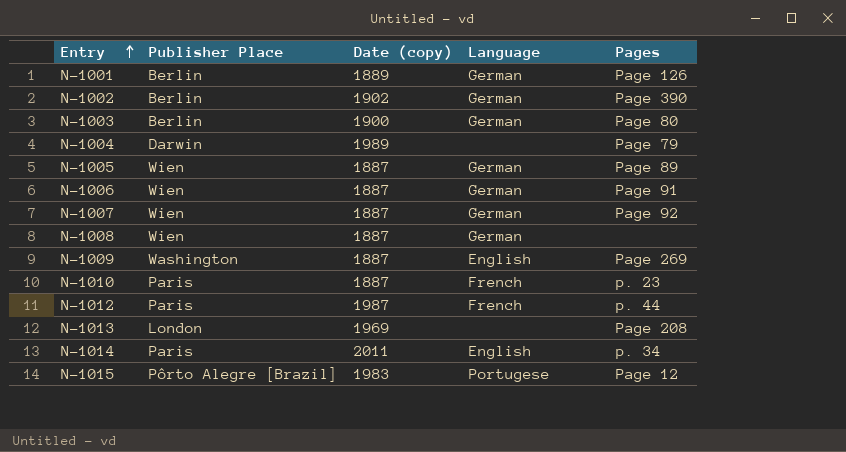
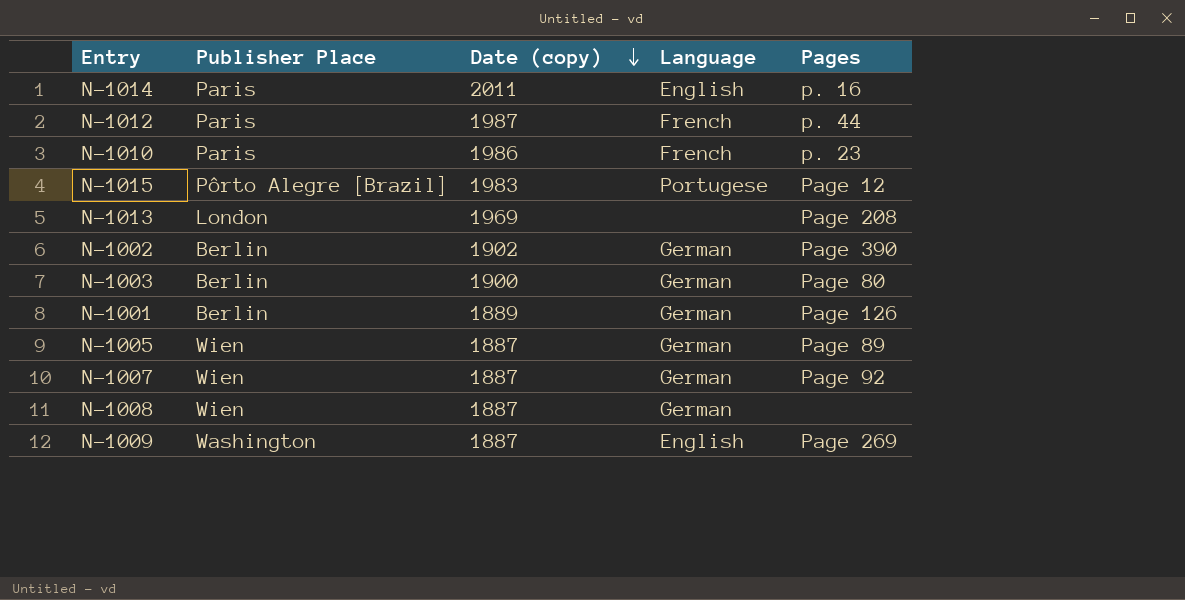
row order: Entry ascending -> Date (copy) descending
row N-1004: Darwin | 1989 | none | Page 79 -> none
row N-1006: Wien | 1887 | German | Page 91 -> none
N-1014 | Pages: p. 34 -> p. 16
N-1010 | Date (copy): 1887 -> 1986

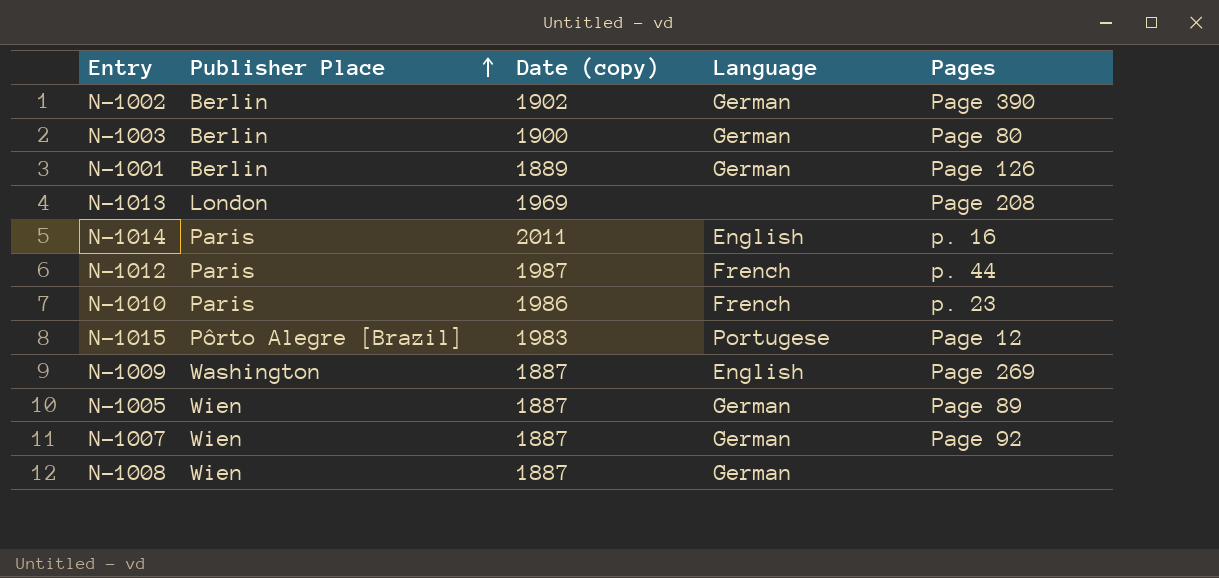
row order: Date (copy) descending -> Publisher Place ascending

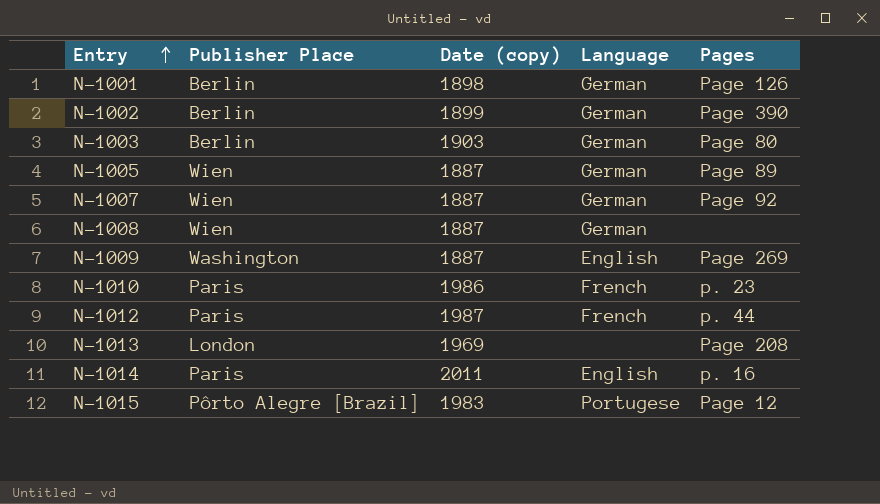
row order: Publisher Place ascending -> Entry ascending
N-1001 | Date (copy): 1889 -> 1898
N-1002 | Date (copy): 1902 -> 1899
N-1003 | Date (copy): 1900 -> 1903

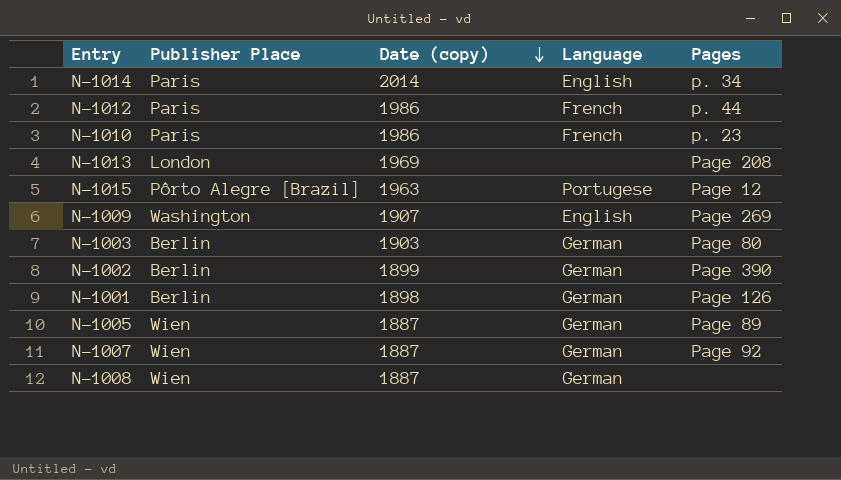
row order: Entry ascending -> Date (copy) descending
N-1014 | Date (copy): 2011 -> 2014
N-1014 | Pages: p. 16 -> p. 34
N-1012 | Date (copy): 1987 -> 1986
N-1015 | Date (copy): 1983 -> 1963
N-1009 | Date (copy): 1887 -> 1907

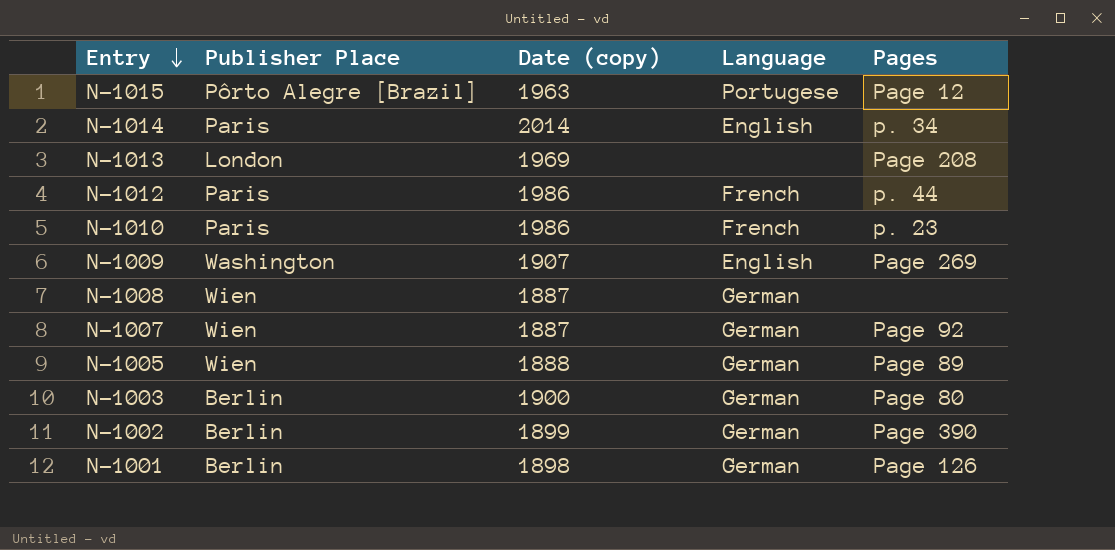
row order: Date (copy) descending -> Entry descending
N-1005 | Date (copy): 1887 -> 1888
N-1003 | Date (copy): 1903 -> 1900

